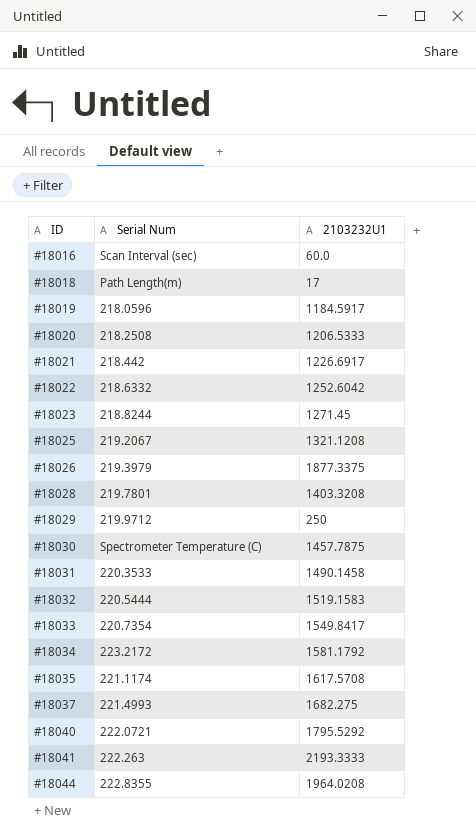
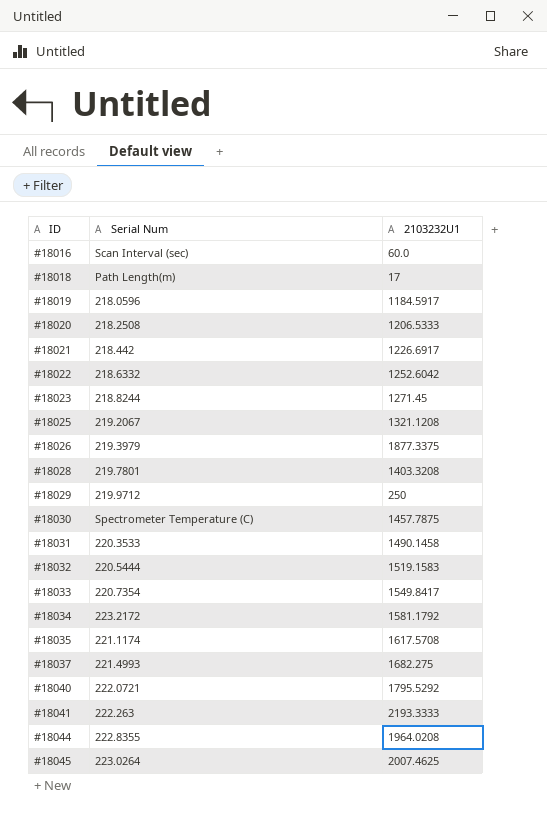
row #18045: none -> 223.0264 | 2007.4625

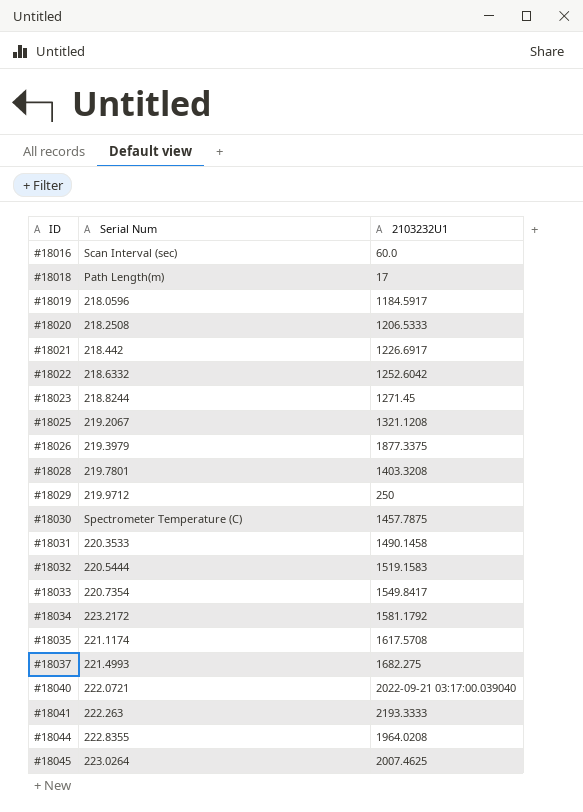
#18040 | 2103232U1: 1795.5292 -> 2022-09-21 03:17:00.039040

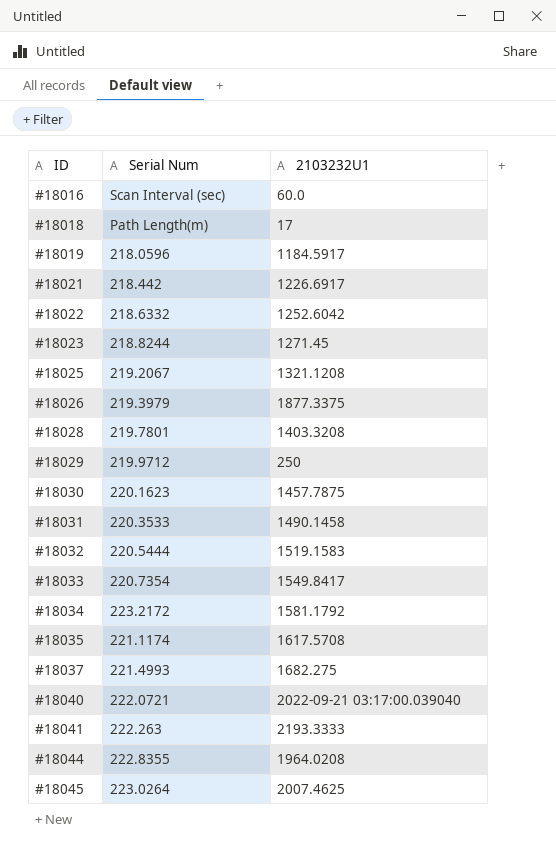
row #18020: 218.2508 | 1206.5333 -> none
#18030 | Serial Num: Spectrometer Temperature (C) -> 220.1623

